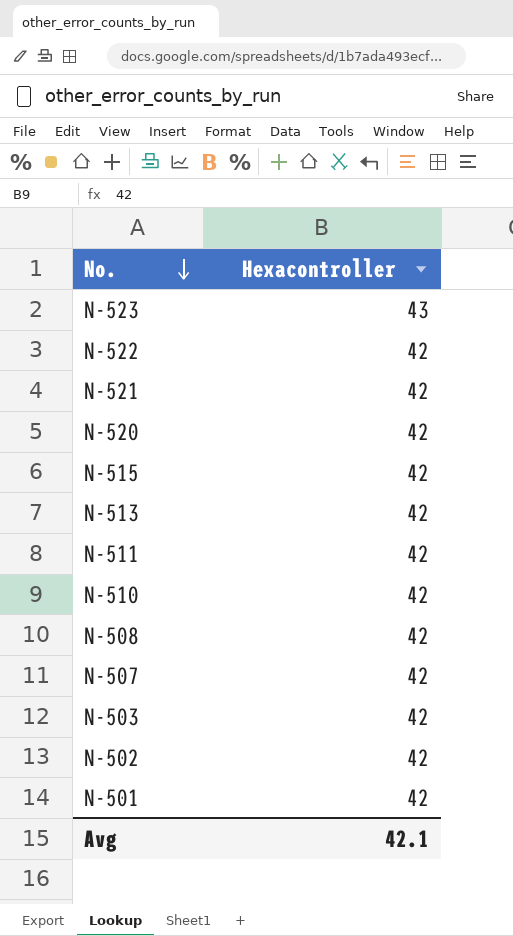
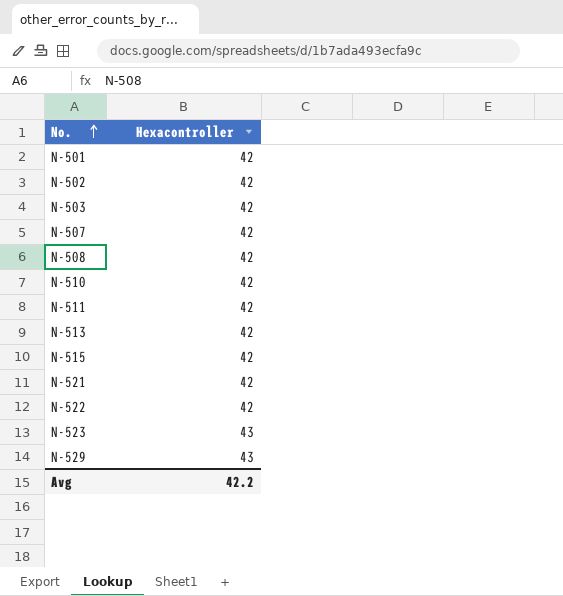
row order: No. descending -> No. ascending
row N-520: 42 -> none
row N-529: none -> 43
Avg | Hexacontroller: 42.1 -> 42.2

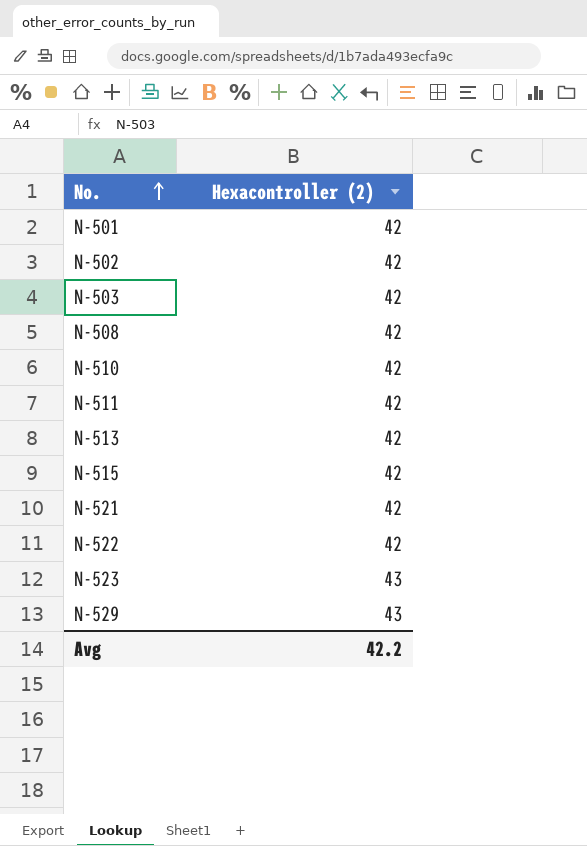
column name: Hexacontroller -> Hexacontroller (2)
row N-507: 42 -> none

